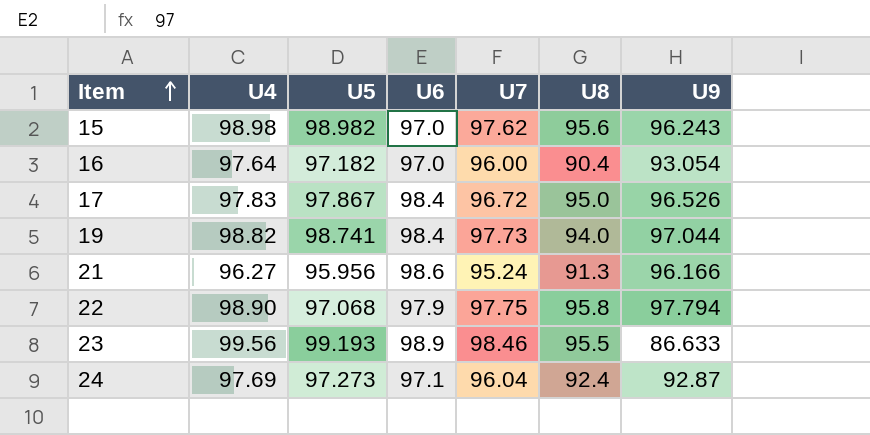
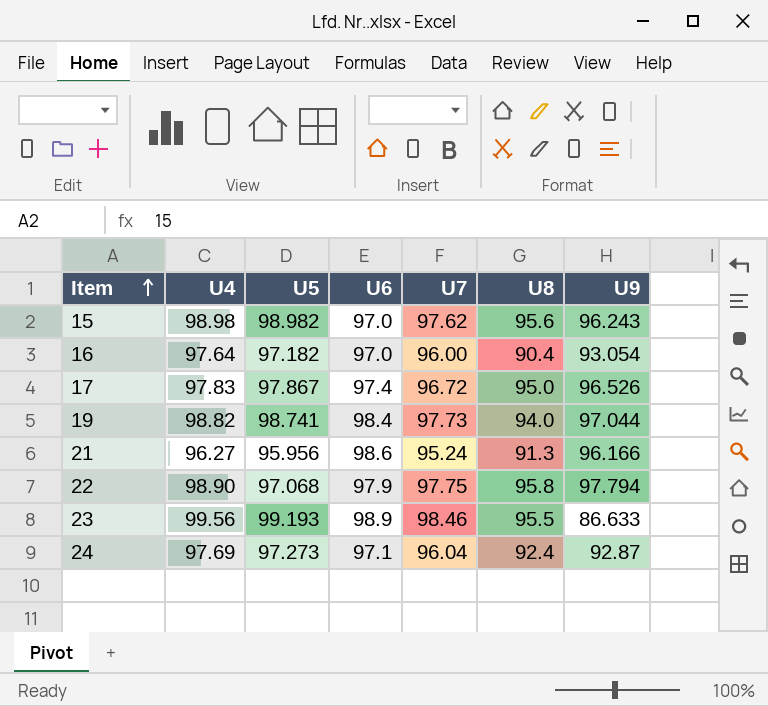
17 | U6: 98.4 -> 97.4

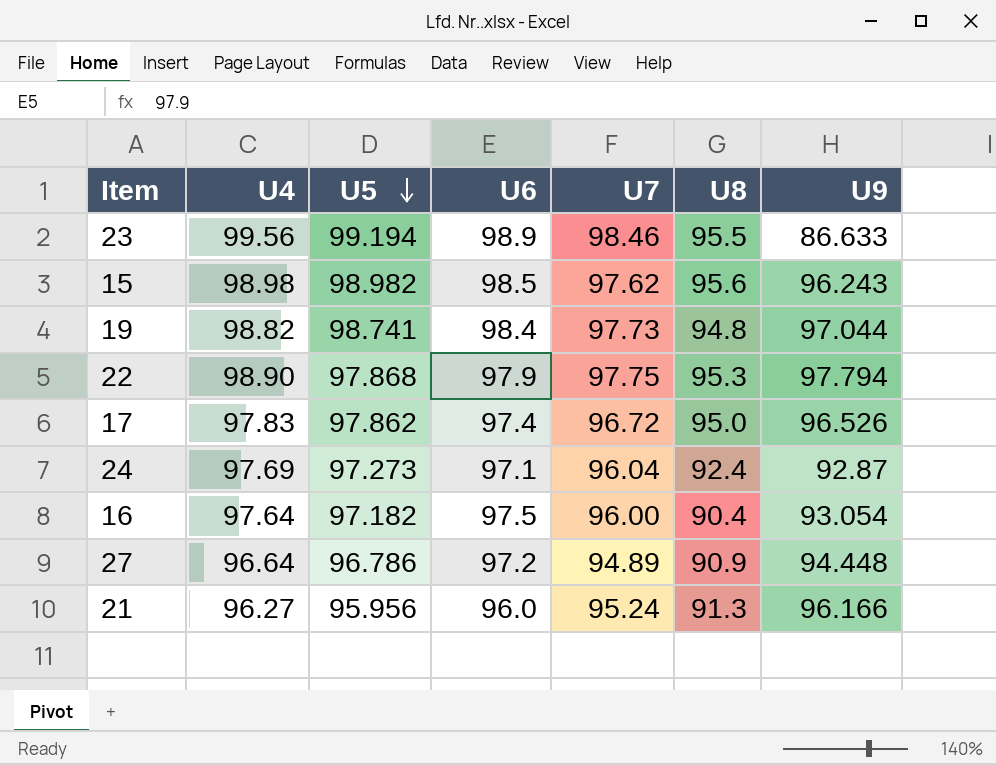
row order: Item ascending -> U5 descending
23 | U5: 99.193 -> 99.194
15 | U6: 97.0 -> 98.5
19 | U8: 94.0 -> 94.8
22 | U5: 97.068 -> 97.868
22 | U8: 95.8 -> 95.3
17 | U5: 97.867 -> 97.862
16 | U6: 97.0 -> 97.5
row 27: none -> 96.64 | 96.786 | 97.2 | 94.89 | 90.9 | 94.448
21 | U6: 98.6 -> 96.0

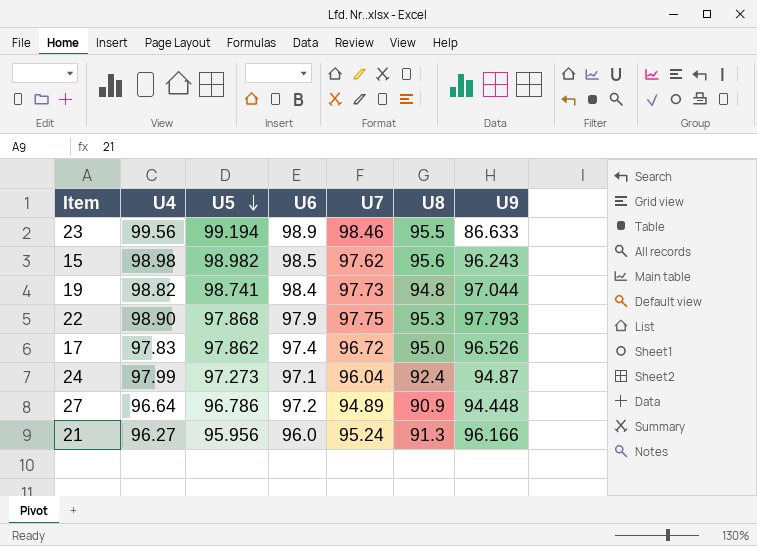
row 16: 97.64 | 97.182 | 97.5 | 96.00 | 90.4 | 93.054 -> none
22 | U9: 97.794 -> 97.793
24 | U4: 97.69 -> 97.99
24 | U9: 92.87 -> 94.87

